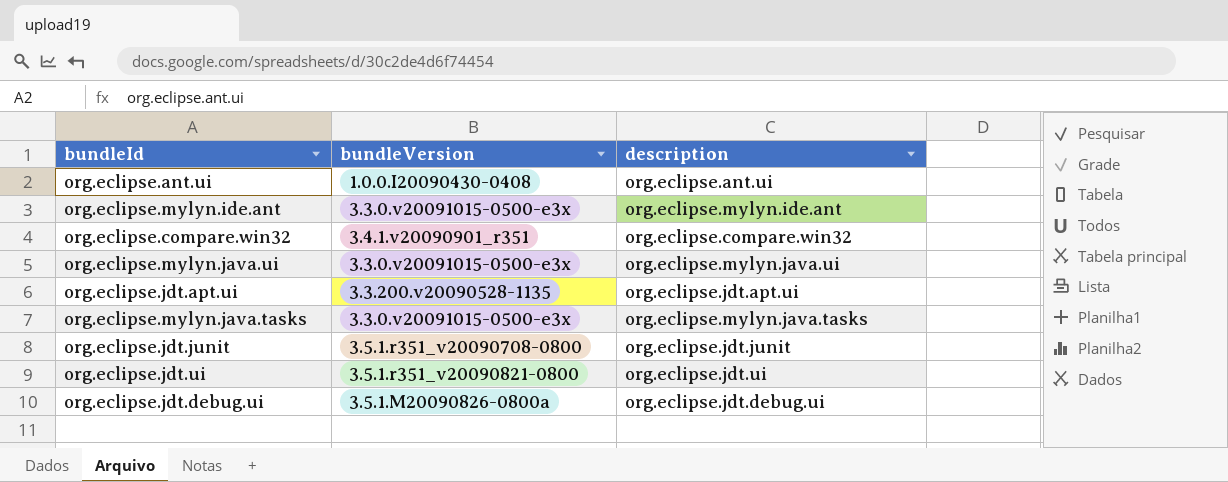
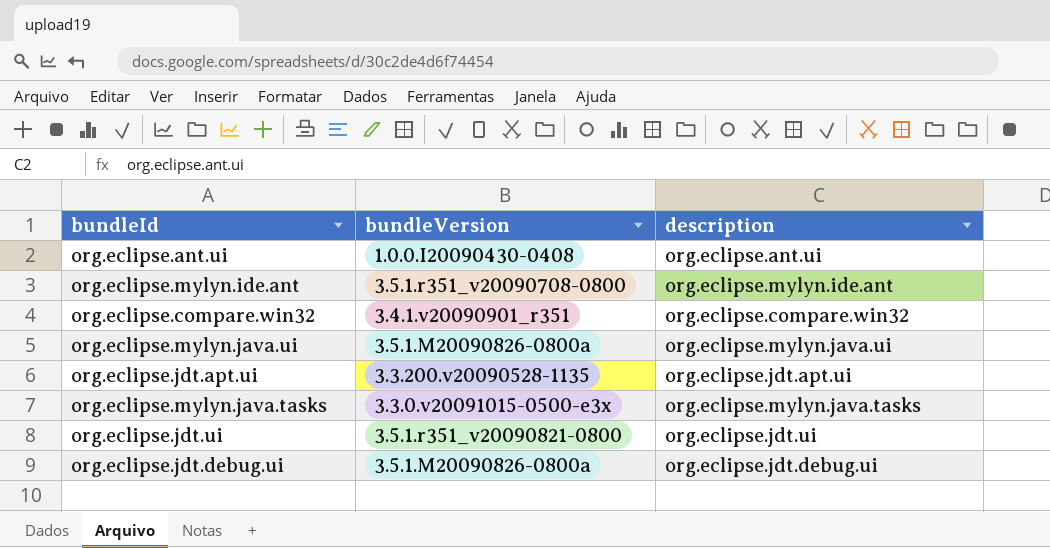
row org.eclipse.jdt.junit: 3.5.1.r351_v20090708-0800 | org.eclipse.jdt.junit -> none
org.eclipse.mylyn.ide.ant | bundleVersion: 3.3.0.v20091015-0500-e3x -> 3.5.1.r351_v20090708-0800
org.eclipse.mylyn.java.ui | bundleVersion: 3.3.0.v20091015-0500-e3x -> 3.5.1.M20090826-0800a

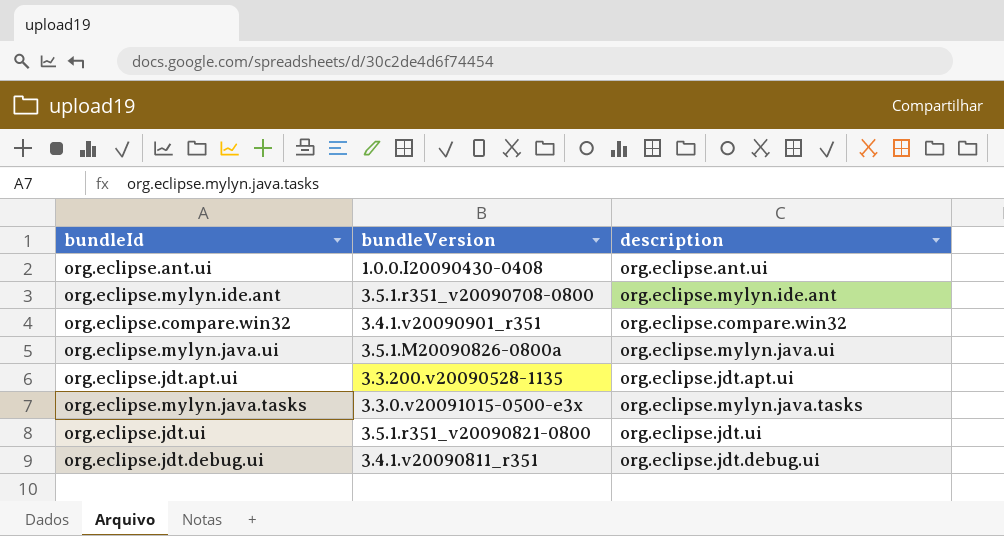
org.eclipse.jdt.debug.ui | bundleVersion: 3.5.1.M20090826-0800a -> 3.4.1.v20090811_r351

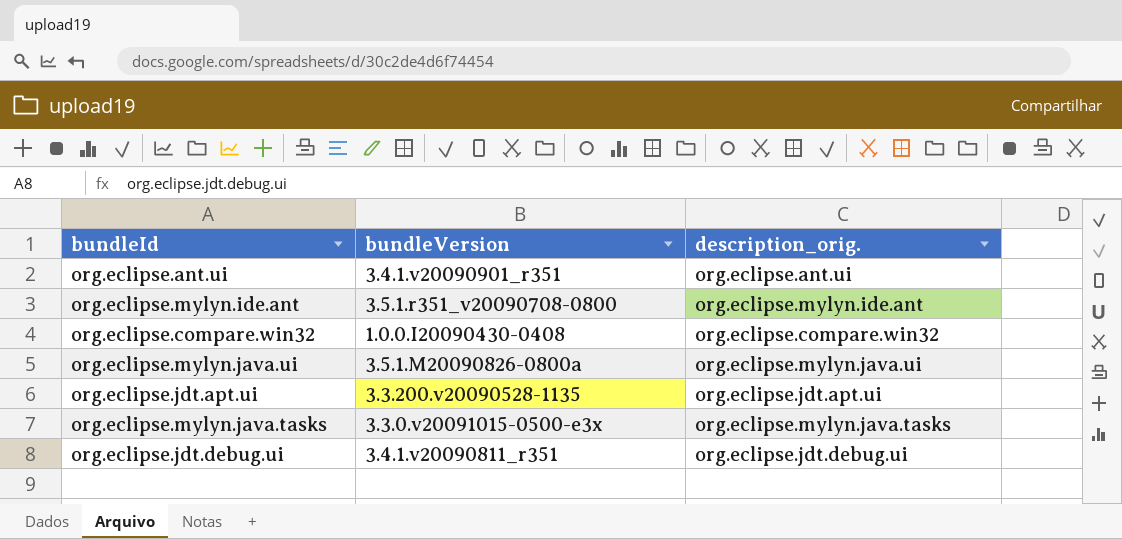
column name: description -> description_orig.
row org.eclipse.jdt.ui: 3.5.1.r351_v20090821-0800 | org.eclipse.jdt.ui -> none
org.eclipse.ant.ui | bundleVersion: 1.0.0.I20090430-0408 -> 3.4.1.v20090901_r351
org.eclipse.compare.win32 | bundleVersion: 3.4.1.v20090901_r351 -> 1.0.0.I20090430-0408

